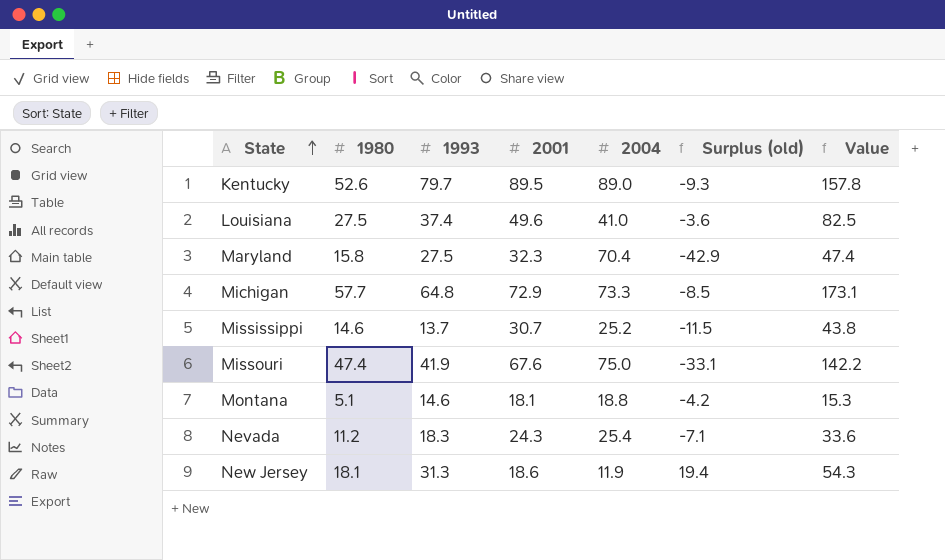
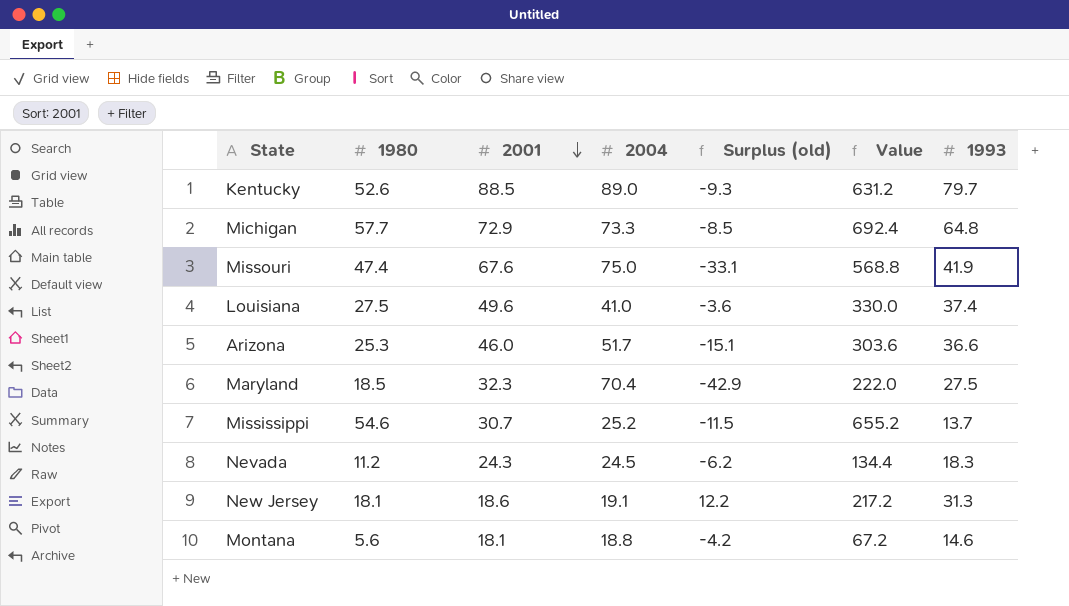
row order: State ascending -> 2001 descending
column Value | formula: [1980] * 3 -> [1980] * 12
column 1993 | position: 3 -> 7
Kentucky | 2001: 89.5 -> 88.5
row Arizona: none -> 25.3 | 46.0 | 51.7 | -15.1 | 303.6 | 36.6
Maryland | 1980: 15.8 -> 18.5
Mississippi | 1980: 14.6 -> 54.6
Nevada | 2004: 25.4 -> 24.5
Nevada | Surplus (old): -7.1 -> -6.2
New Jersey | 2004: 11.9 -> 19.1
New Jersey | Surplus (old): 19.4 -> 12.2
Montana | 1980: 5.1 -> 5.6

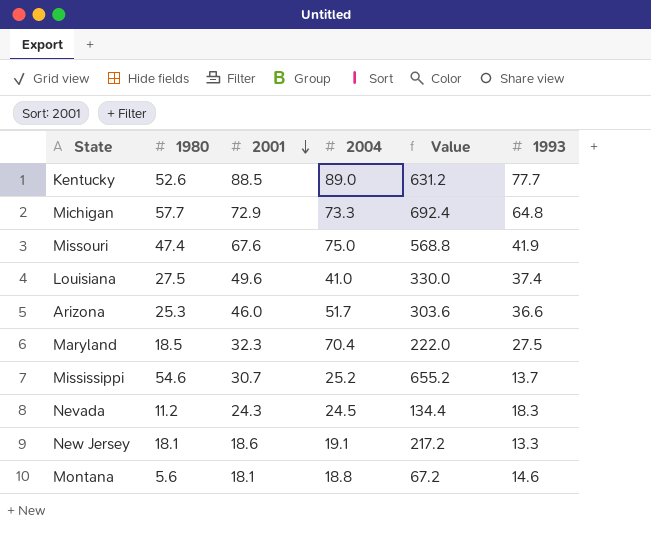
column Surplus (old) | formula: [1993] - [2004] -> none
Kentucky | 1993: 79.7 -> 77.7
New Jersey | 1993: 31.3 -> 13.3

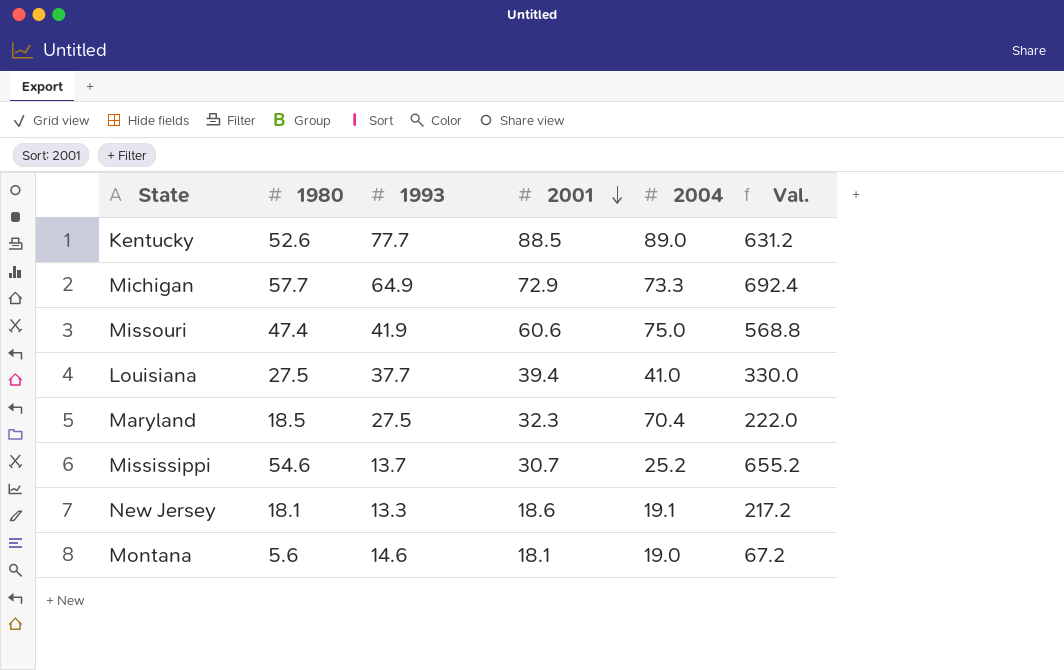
column 1993 | position: 6 -> 3
column name: Value -> Val.
row Arizona: 25.3 | 46.0 | 51.7 | 303.6 | 36.6 -> none
row Nevada: 11.2 | 24.3 | 24.5 | 134.4 | 18.3 -> none
Michigan | 1993: 64.8 -> 64.9
Missouri | 2001: 67.6 -> 60.6
Louisiana | 1993: 37.4 -> 37.7
Louisiana | 2001: 49.6 -> 39.4
Montana | 2004: 18.8 -> 19.0

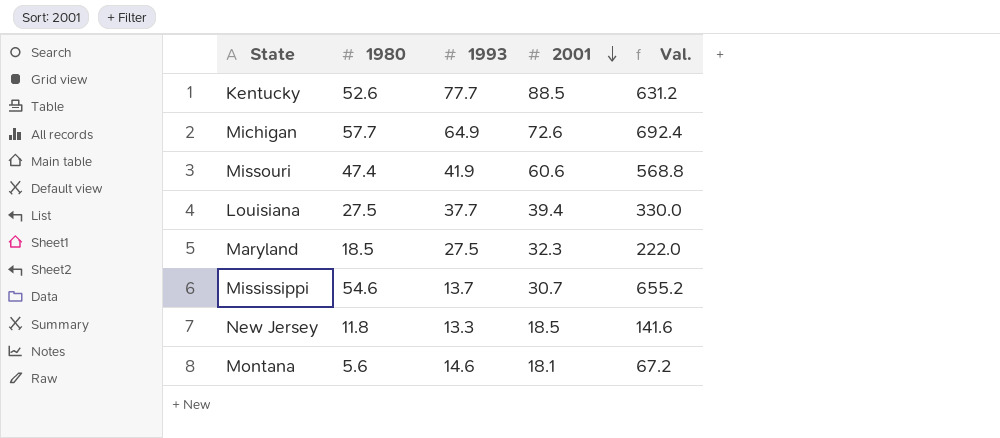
column 2004 | position: 5 -> none
Michigan | 2001: 72.9 -> 72.6
New Jersey | 1980: 18.1 -> 11.8
New Jersey | 2001: 18.6 -> 18.5
New Jersey | Val.: 217.2 -> 141.6

